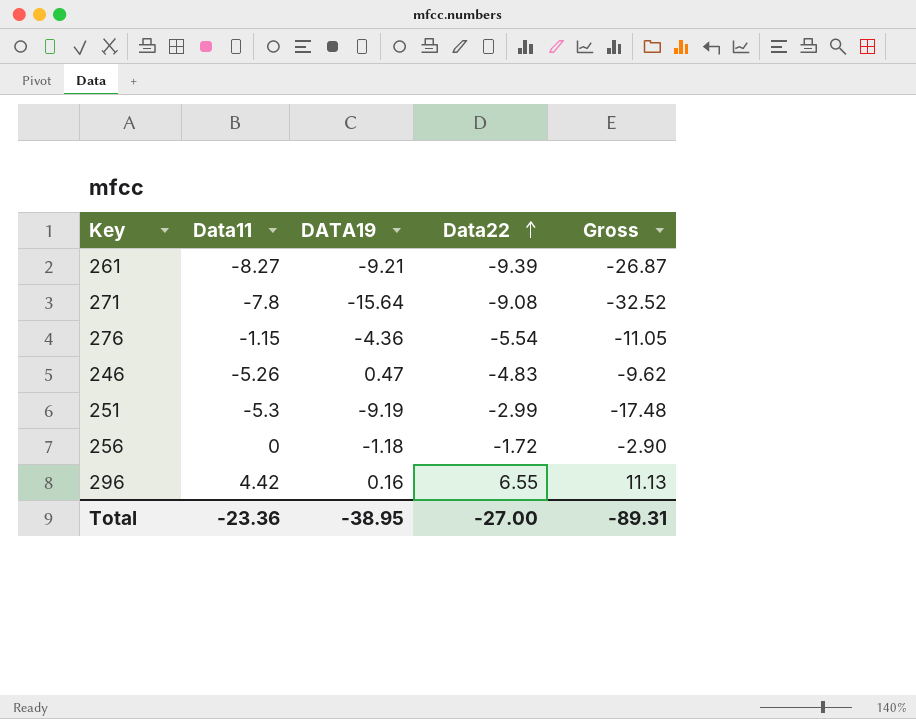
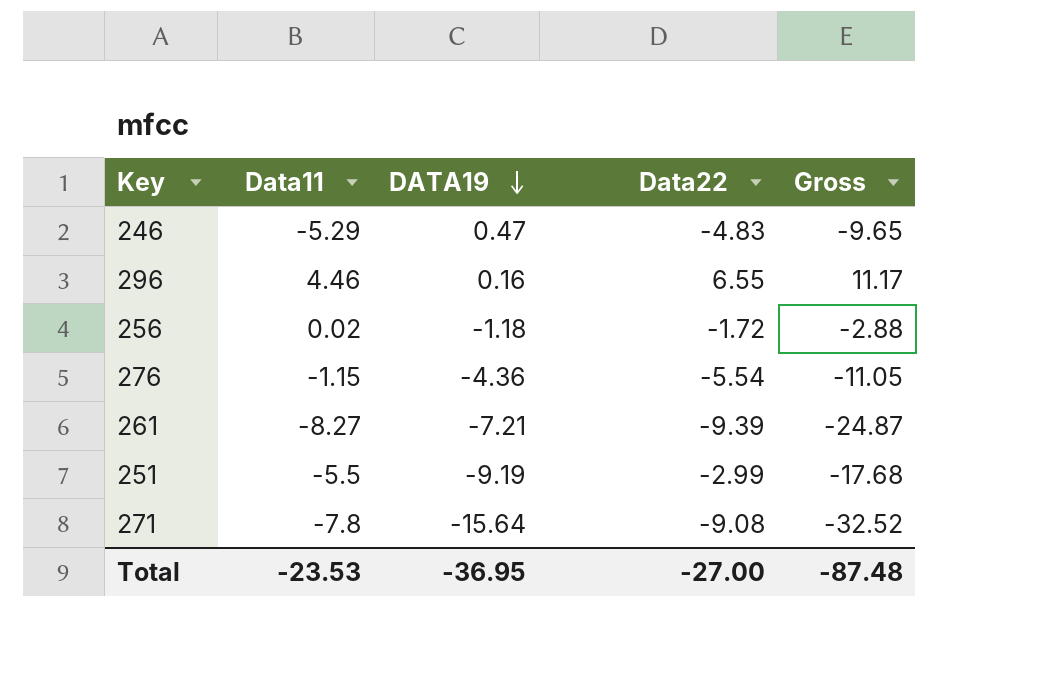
row order: Data22 ascending -> DATA19 descending
246 | Data11: -5.26 -> -5.29
246 | Gross: -9.62 -> -9.65
296 | Data11: 4.42 -> 4.46
296 | Gross: 11.13 -> 11.17
256 | Data11: 0 -> 0.02
256 | Gross: -2.90 -> -2.88
261 | DATA19: -9.21 -> -7.21
261 | Gross: -26.87 -> -24.87
251 | Data11: -5.3 -> -5.5
251 | Gross: -17.48 -> -17.68
Total | Data11: -23.36 -> -23.53
Total | DATA19: -38.95 -> -36.95
Total | Gross: -89.31 -> -87.48

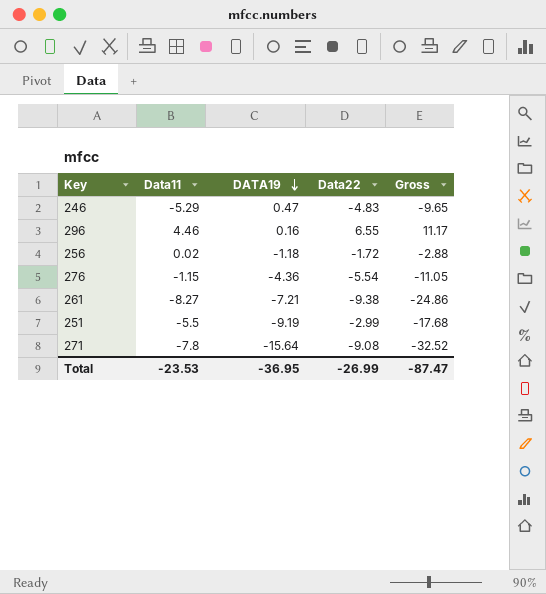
261 | Data22: -9.39 -> -9.38
261 | Gross: -24.87 -> -24.86
Total | Data22: -27.00 -> -26.99
Total | Gross: -87.48 -> -87.47

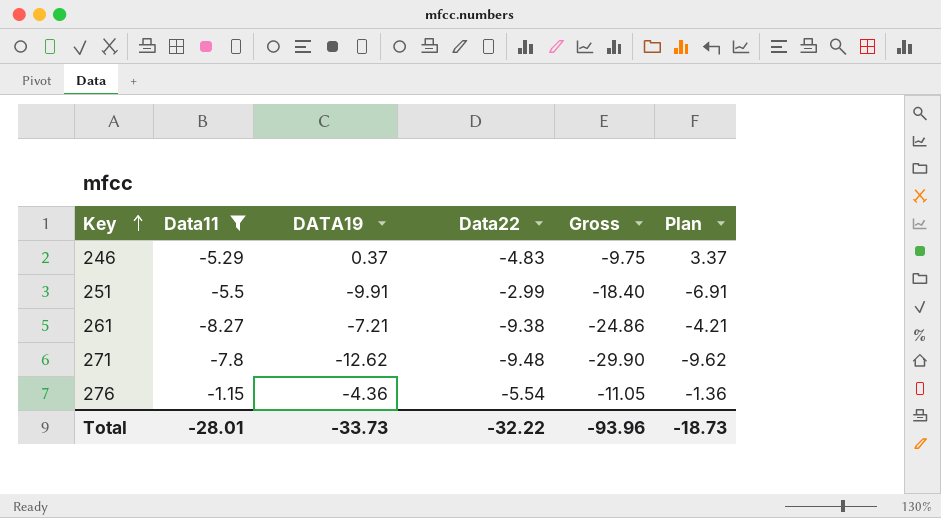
filter: none -> Data11 <= -1.15
row order: DATA19 descending -> Key ascending
column Plan | formula: none -> [DATA19] + 3
246 | DATA19: 0.47 -> 0.37
246 | Gross: -9.65 -> -9.75
251 | DATA19: -9.19 -> -9.91
251 | Gross: -17.68 -> -18.40
271 | DATA19: -15.64 -> -12.62
271 | Data22: -9.08 -> -9.48
271 | Gross: -32.52 -> -29.90
Total | Data11: -23.53 -> -28.01
Total | DATA19: -36.95 -> -33.73
Total | Data22: -26.99 -> -32.22
Total | Gross: -87.47 -> -93.96

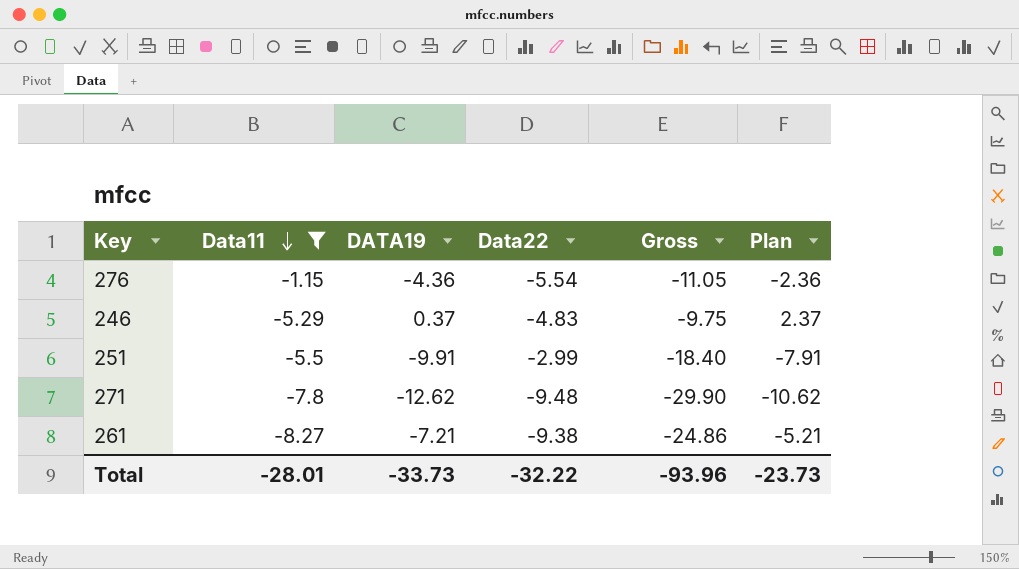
row order: Key ascending -> Data11 descending
column Plan | formula: [DATA19] + 3 -> [DATA19] + 2
Total | Plan: -18.73 -> -23.73

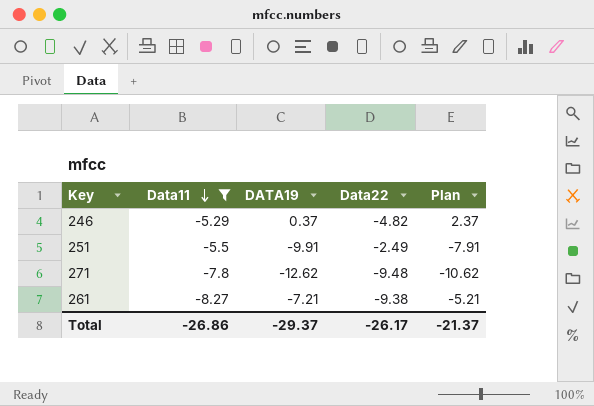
column Gross | formula: [Data11] + [DATA19] + [Data22] -> none
row 276: -1.15 | -4.36 | -5.54 | -11.05 | -2.36 -> none
246 | Data22: -4.83 -> -4.82
251 | Data22: -2.99 -> -2.49
Total | Data11: -28.01 -> -26.86
Total | DATA19: -33.73 -> -29.37
Total | Data22: -32.22 -> -26.17
Total | Plan: -23.73 -> -21.37

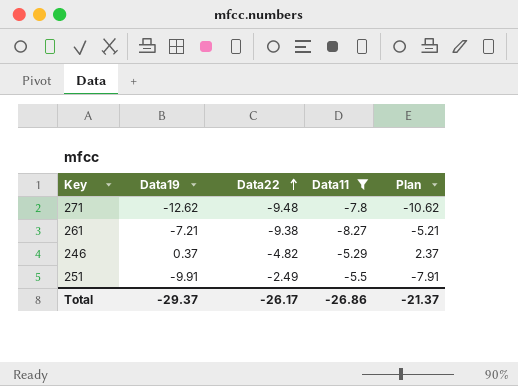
row order: Data11 descending -> Data22 ascending
column name: DATA19 -> Data19
column Data11 | position: 2 -> 4

